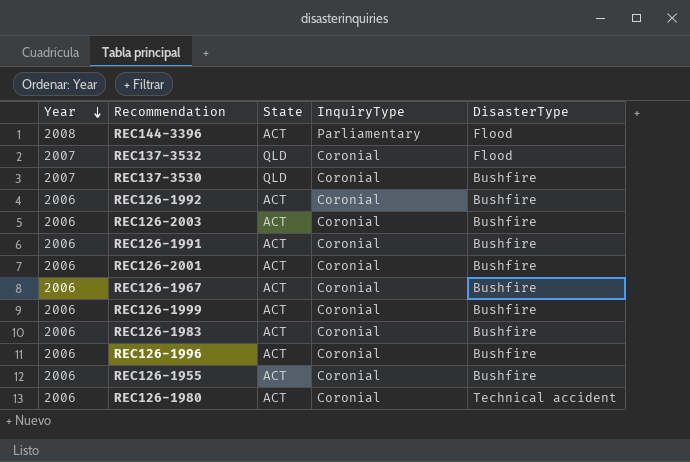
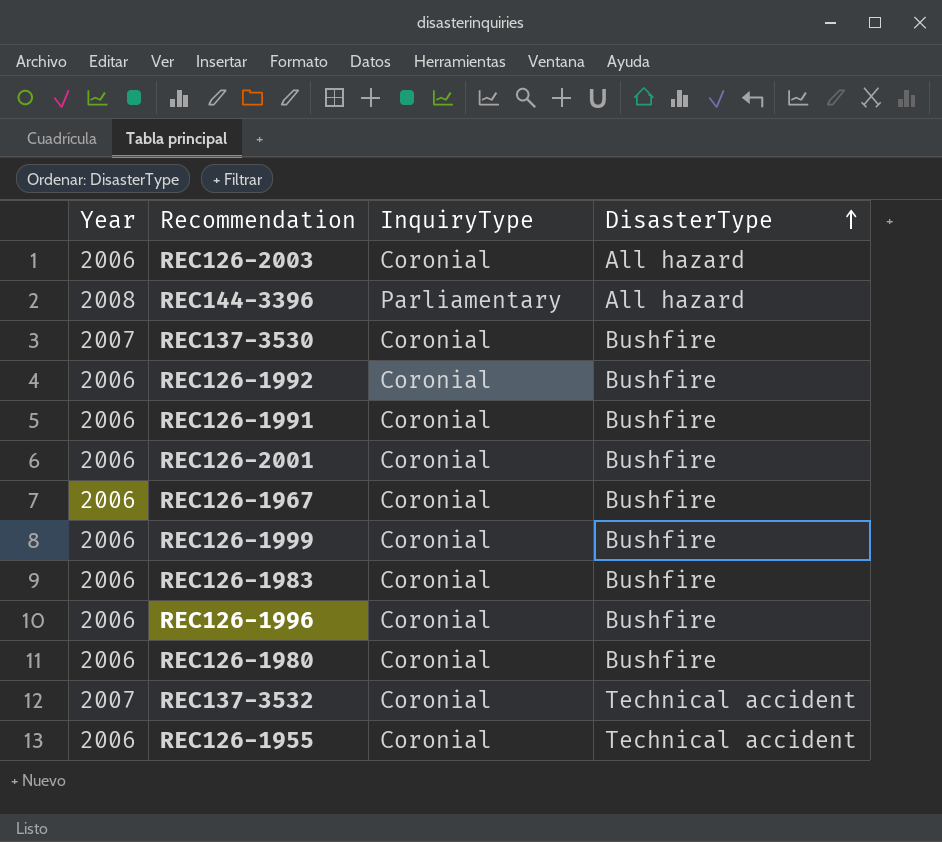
row order: Year descending -> DisasterType ascending
column State | position: 3 -> none
REC126-2003 | DisasterType: Bushfire -> All hazard
REC144-3396 | DisasterType: Flood -> All hazard
REC126-1980 | DisasterType: Technical accident -> Bushfire
REC137-3532 | DisasterType: Flood -> Technical accident
REC126-1955 | DisasterType: Bushfire -> Technical accident

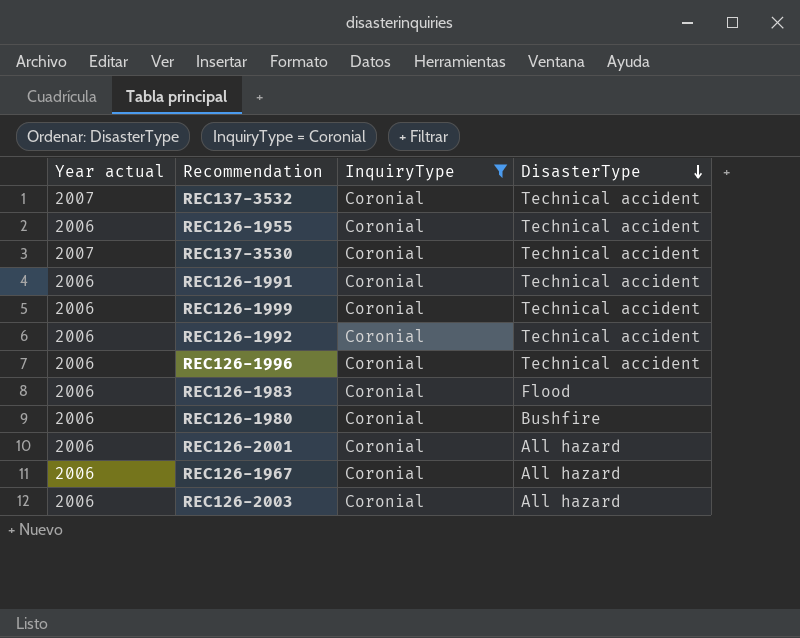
filter: none -> InquiryType = Coronial
row order: DisasterType ascending -> DisasterType descending
column name: Year -> Year actual
REC137-3530 | DisasterType: Bushfire -> Technical accident
REC126-1991 | DisasterType: Bushfire -> Technical accident
REC126-1999 | DisasterType: Bushfire -> Technical accident
REC126-1992 | DisasterType: Bushfire -> Technical accident
REC126-1996 | DisasterType: Bushfire -> Technical accident
REC126-1983 | DisasterType: Bushfire -> Flood
REC126-2001 | DisasterType: Bushfire -> All hazard
REC126-1967 | DisasterType: Bushfire -> All hazard

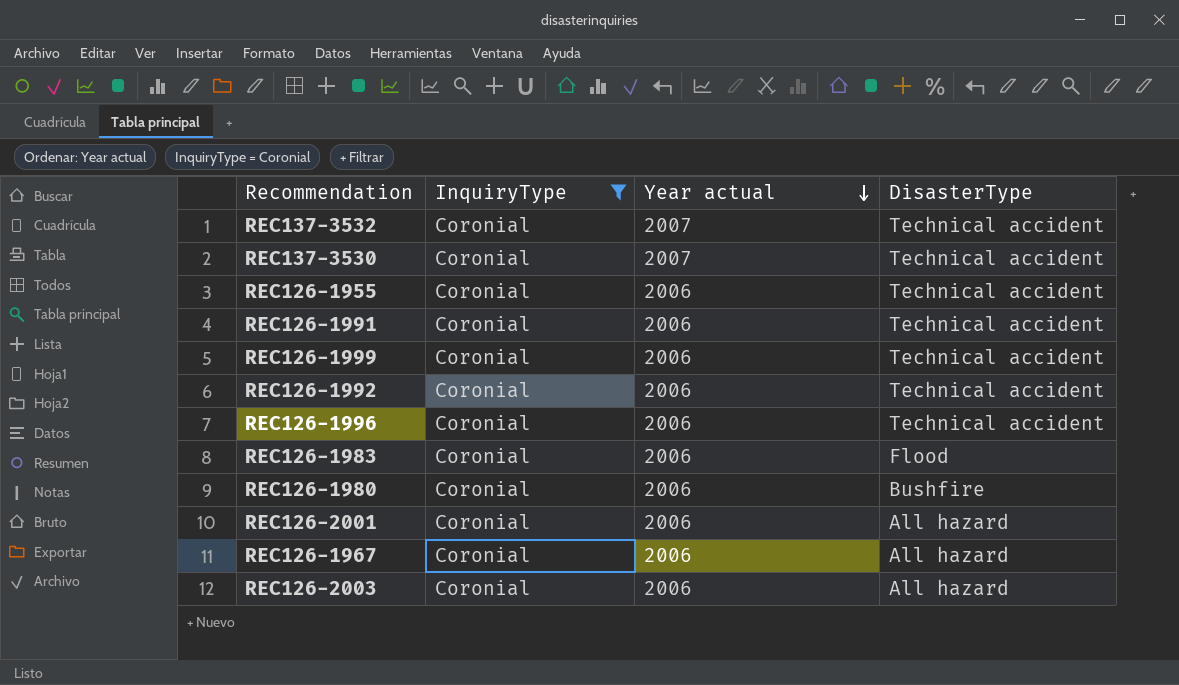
row order: DisasterType descending -> Year actual descending
column Year actual | position: 1 -> 3

